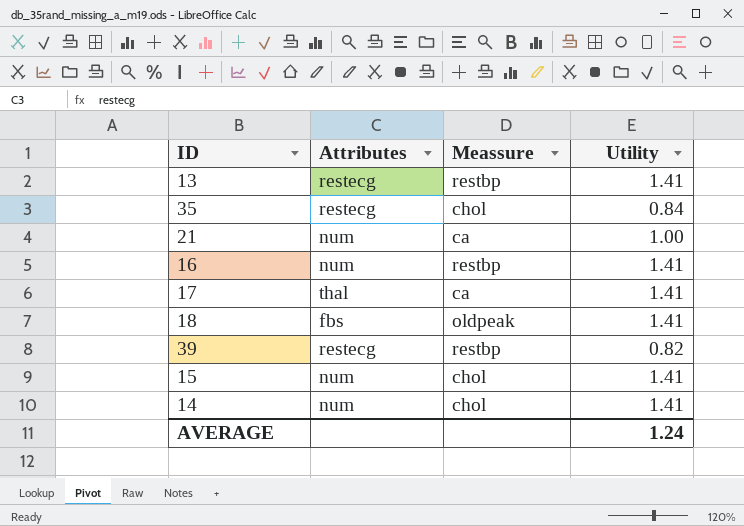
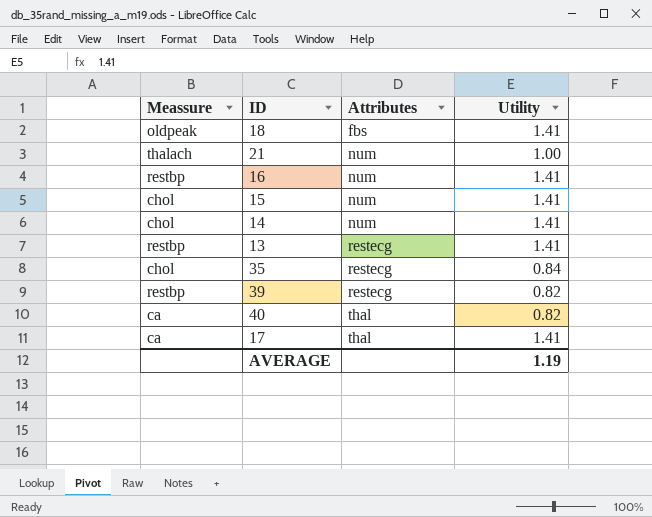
row order: none -> Attributes ascending
column Meassure | position: 3 -> 1
21 | Meassure: ca -> thalach
row 40: none -> ca | thal | 0.82
AVERAGE | Utility: 1.24 -> 1.19

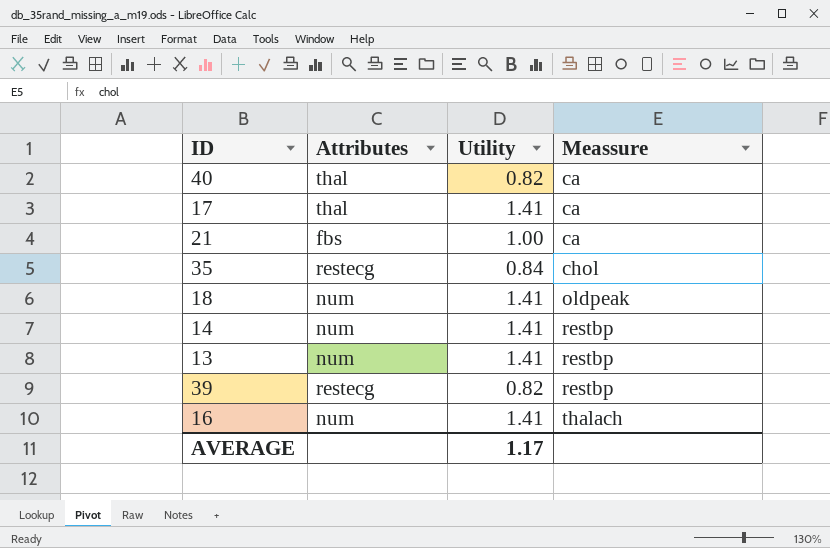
row order: Attributes ascending -> Meassure ascending
column Meassure | position: 1 -> 4
row 15: chol | num | 1.41 -> none
21 | Attributes: num -> fbs
21 | Meassure: thalach -> ca
18 | Attributes: fbs -> num
14 | Meassure: chol -> restbp
13 | Attributes: restecg -> num
16 | Meassure: restbp -> thalach
AVERAGE | Utility: 1.19 -> 1.17

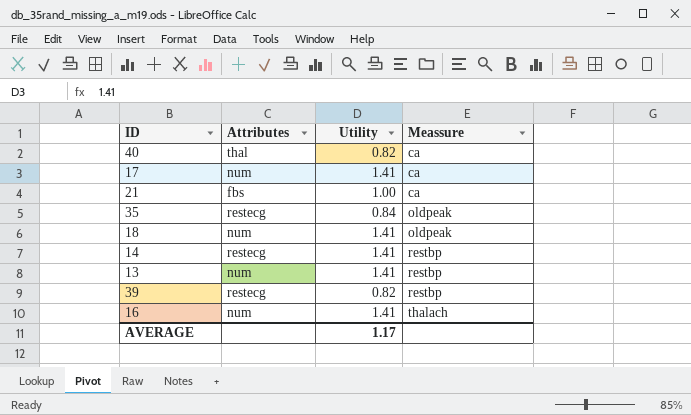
17 | Attributes: thal -> num
35 | Meassure: chol -> oldpeak
14 | Attributes: num -> restecg

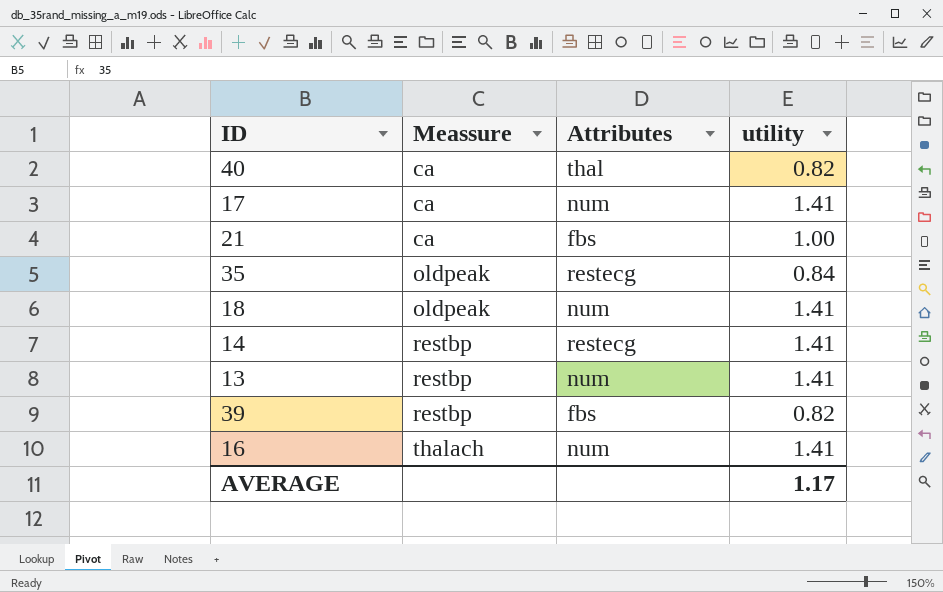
column Meassure | position: 4 -> 2
column name: Utility -> utility
39 | Attributes: restecg -> fbs

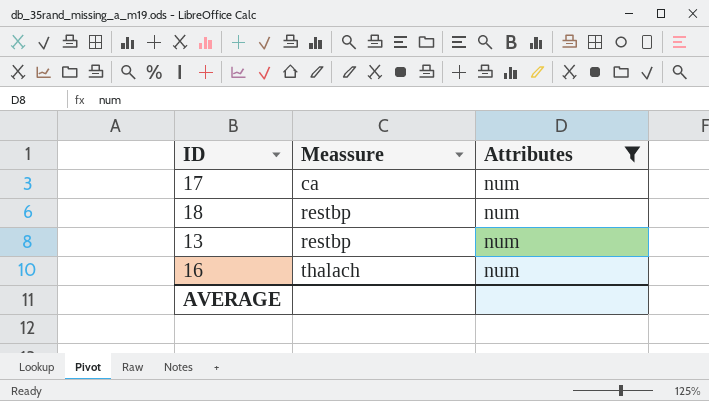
filter: none -> Attributes = num
column utility | position: 4 -> none
18 | Meassure: oldpeak -> restbp

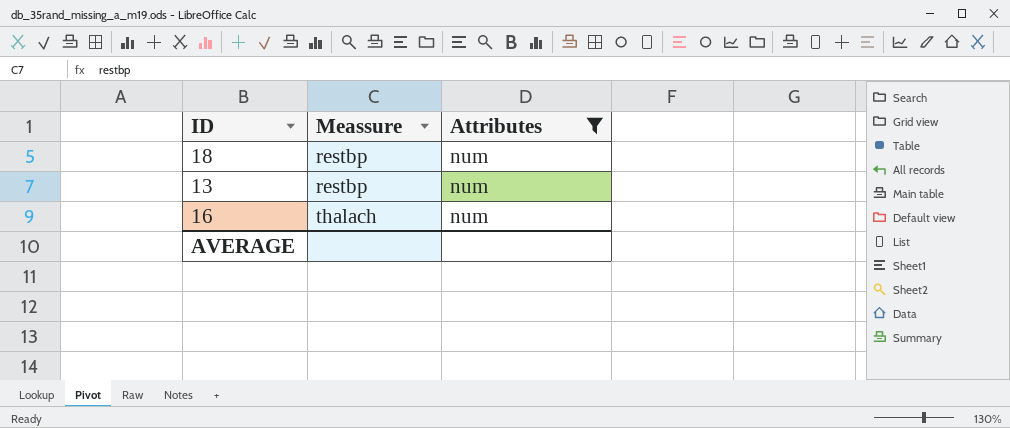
row 17: ca | num -> none

